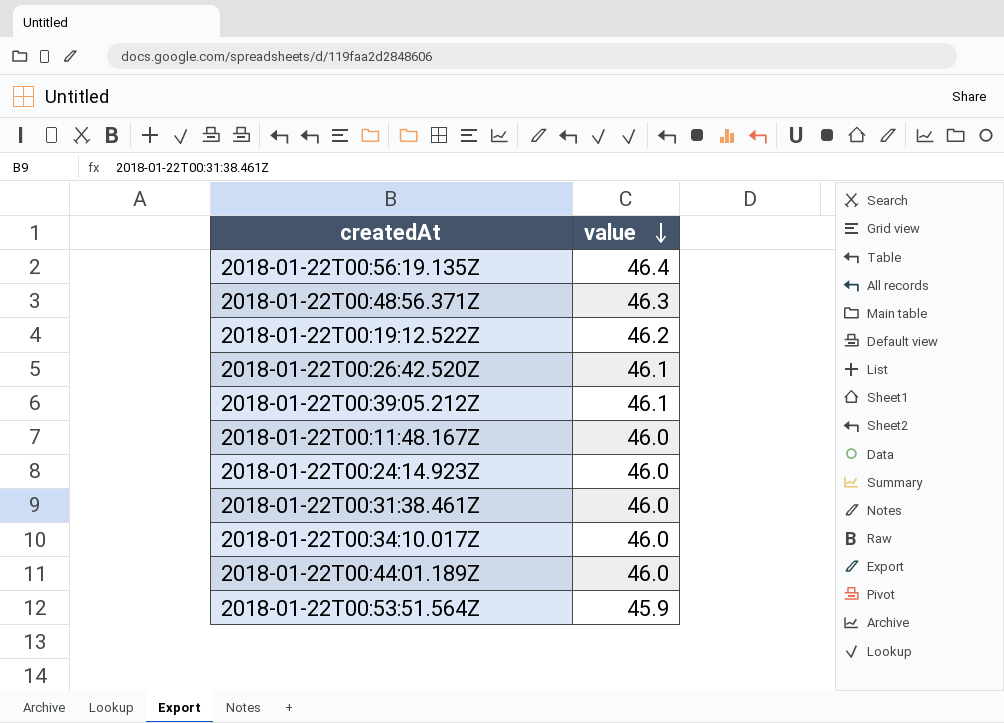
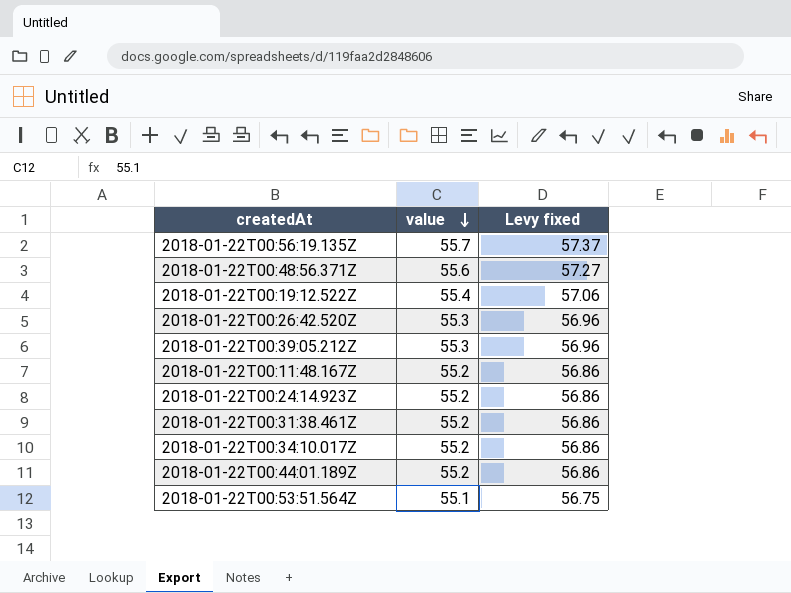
column Levy fixed | formula: none -> [value] * 1.03
2018-01-22T00:56:19.135Z | value: 46.4 -> 55.7
2018-01-22T00:48:56.371Z | value: 46.3 -> 55.6
2018-01-22T00:19:12.522Z | value: 46.2 -> 55.4
2018-01-22T00:26:42.520Z | value: 46.1 -> 55.3
2018-01-22T00:39:05.212Z | value: 46.1 -> 55.3
2018-01-22T00:11:48.167Z | value: 46.0 -> 55.2
2018-01-22T00:24:14.923Z | value: 46.0 -> 55.2
2018-01-22T00:31:38.461Z | value: 46.0 -> 55.2
2018-01-22T00:34:10.017Z | value: 46.0 -> 55.2
2018-01-22T00:44:01.189Z | value: 46.0 -> 55.2
2018-01-22T00:53:51.564Z | value: 45.9 -> 55.1

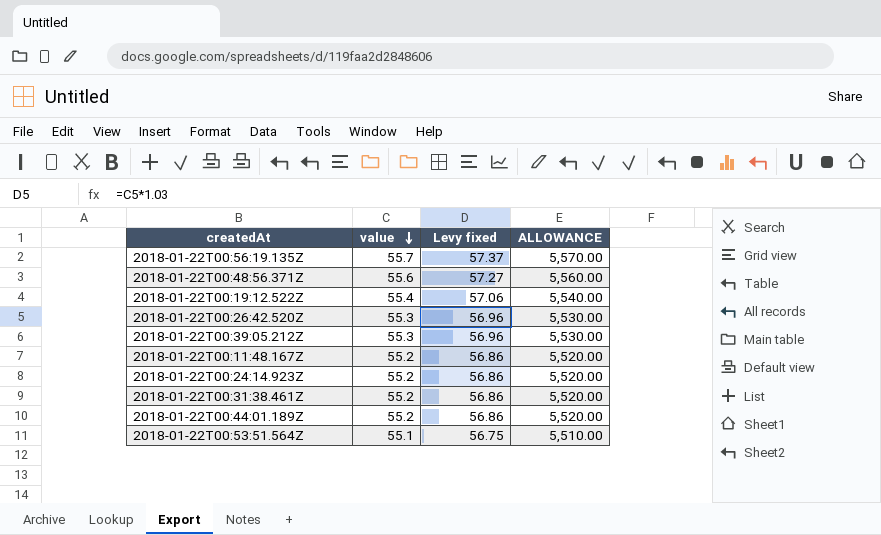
column ALLOWANCE | formula: none -> [value] * 100
row 2018-01-22T00:34:10.017Z: 55.2 | 56.86 -> none

